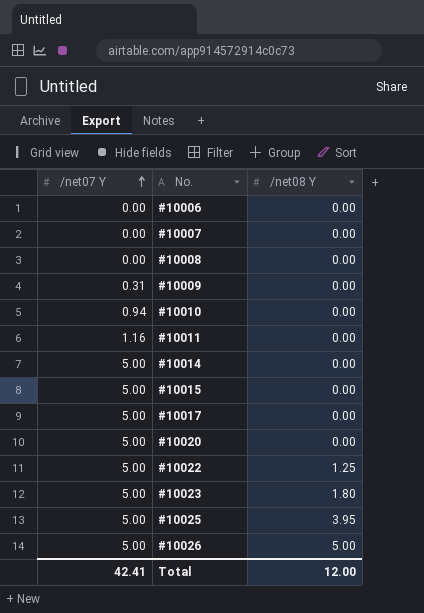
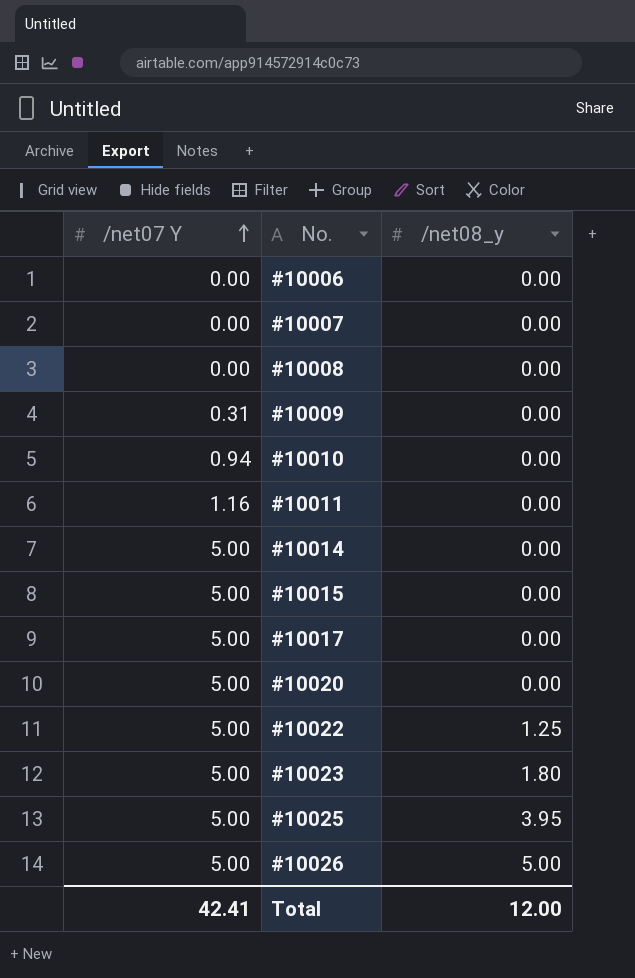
column name: /net08 Y -> /net08_y

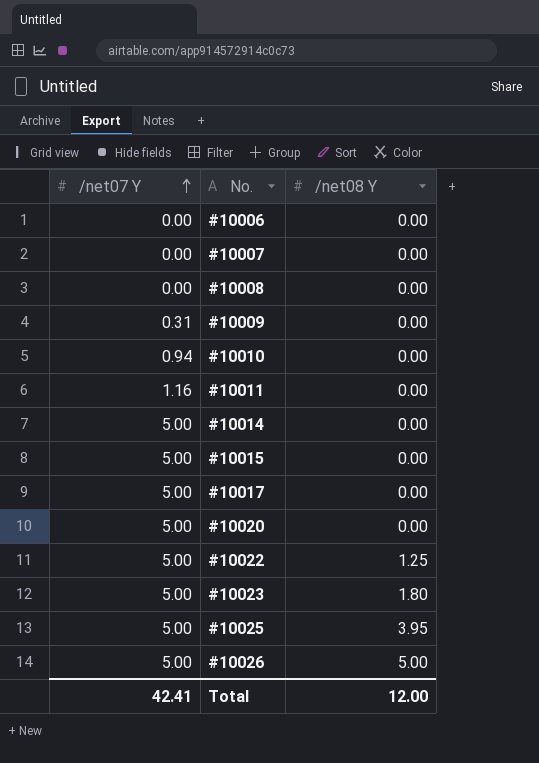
column name: /net08_y -> /net08 Y

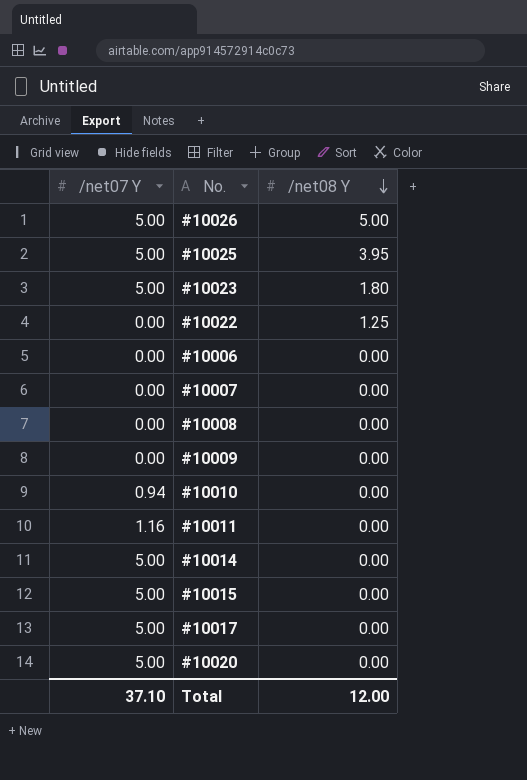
row order: /net07 Y ascending -> /net08 Y descending
#10022 | /net07 Y: 5.00 -> 0.00
#10009 | /net07 Y: 0.31 -> 0.00
Total | /net07 Y: 42.41 -> 37.10

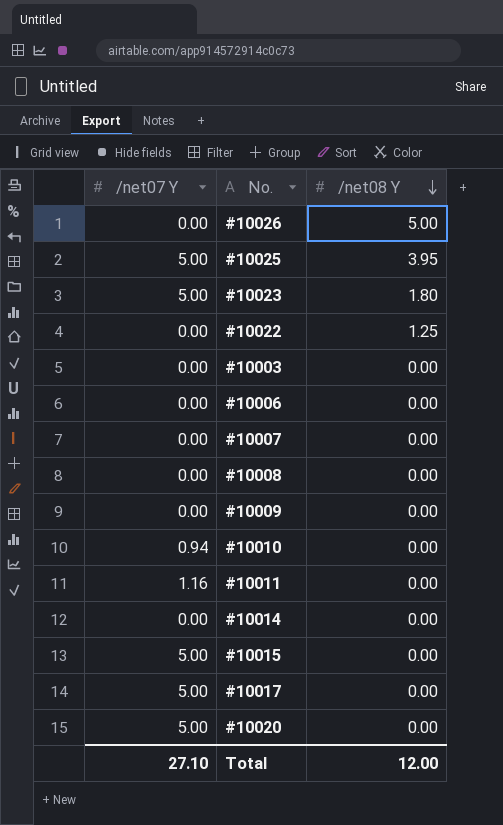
#10026 | /net07 Y: 5.00 -> 0.00
row #10003: none -> 0.00 | 0.00
#10014 | /net07 Y: 5.00 -> 0.00
Total | /net07 Y: 37.10 -> 27.10

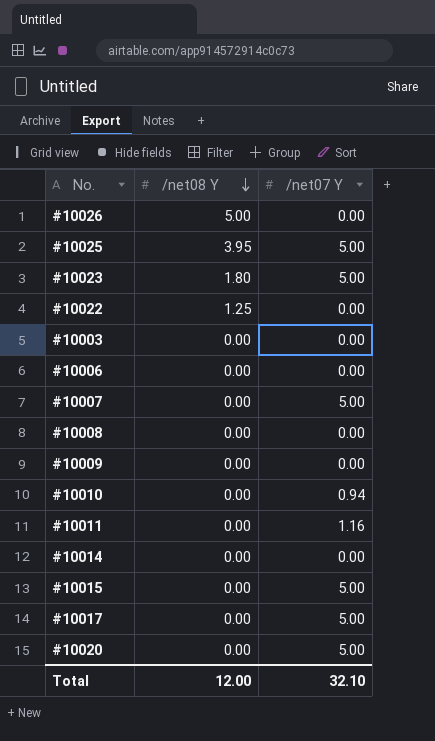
column /net07 Y | position: 1 -> 3
#10007 | /net07 Y: 0.00 -> 5.00
Total | /net07 Y: 27.10 -> 32.10

